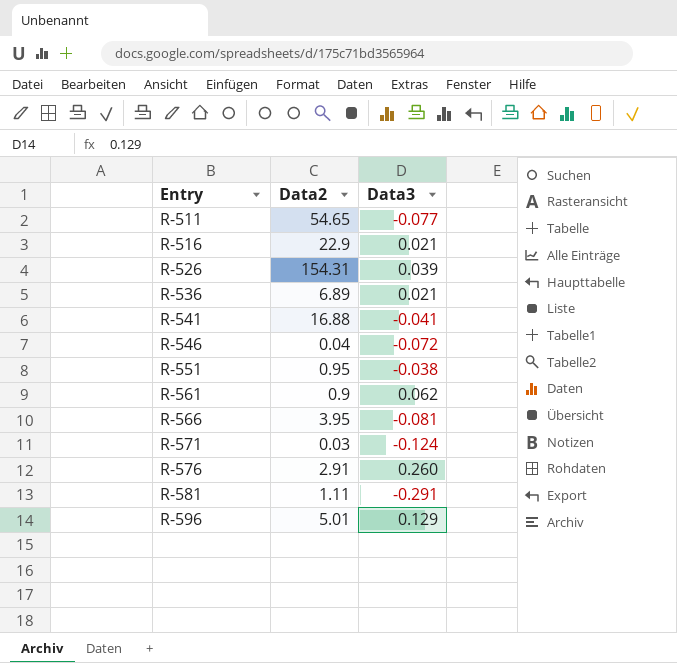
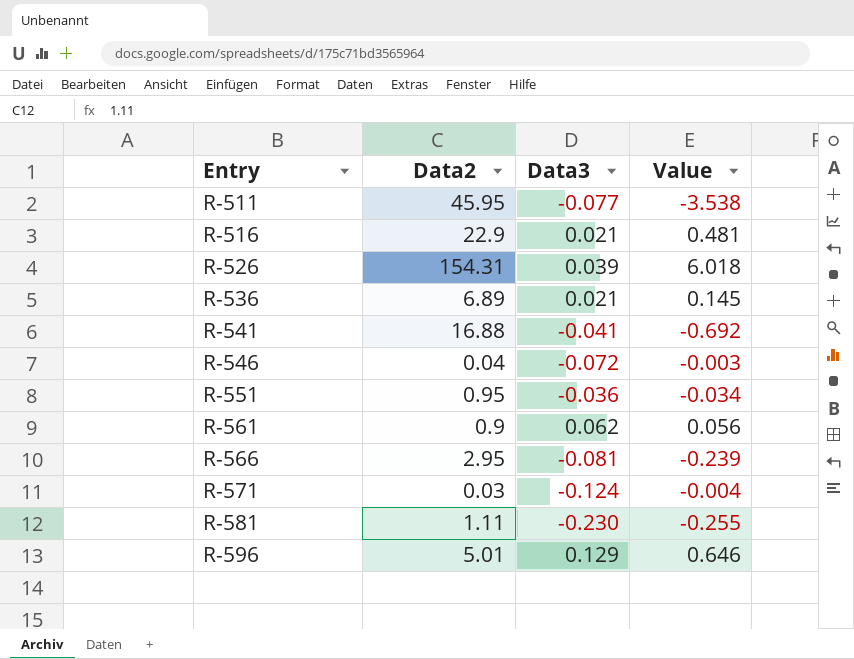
column Value | formula: none -> [Data2] * [Data3]
row R-576: 2.91 | 0.260 -> none
R-511 | Data2: 54.65 -> 45.95
R-551 | Data3: -0.038 -> -0.036
R-566 | Data2: 3.95 -> 2.95
R-581 | Data3: -0.291 -> -0.230

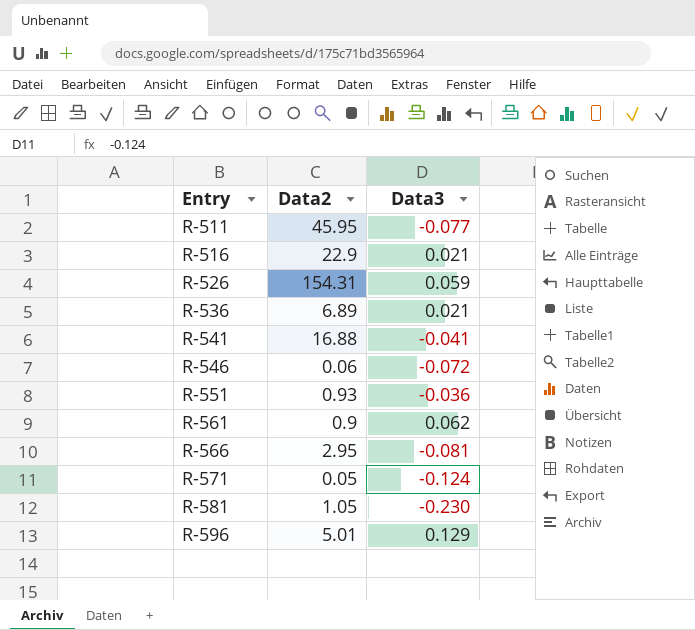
column Value | formula: [Data2] * [Data3] -> none
R-526 | Data3: 0.039 -> 0.059
R-546 | Data2: 0.04 -> 0.06
R-551 | Data2: 0.95 -> 0.93
R-571 | Data2: 0.03 -> 0.05
R-581 | Data2: 1.11 -> 1.05

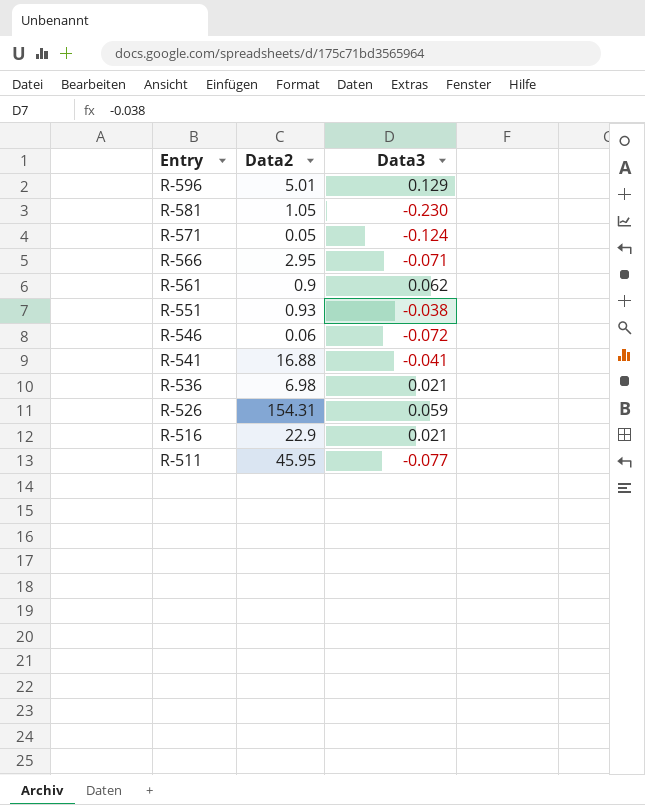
row order: Entry ascending -> Entry descending
R-566 | Data3: -0.081 -> -0.071
R-551 | Data3: -0.036 -> -0.038
R-536 | Data2: 6.89 -> 6.98

